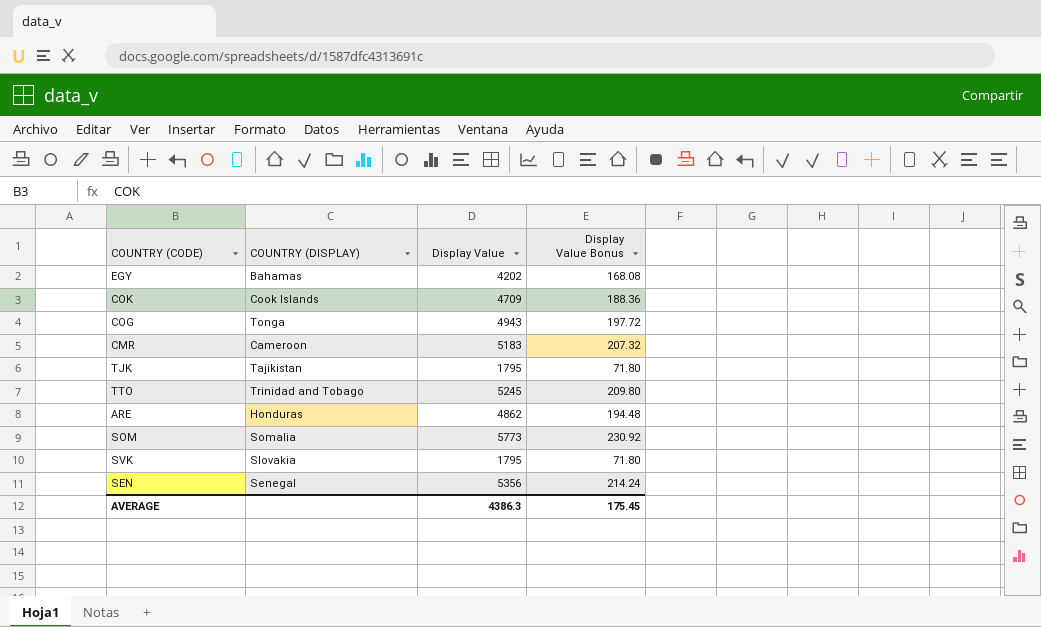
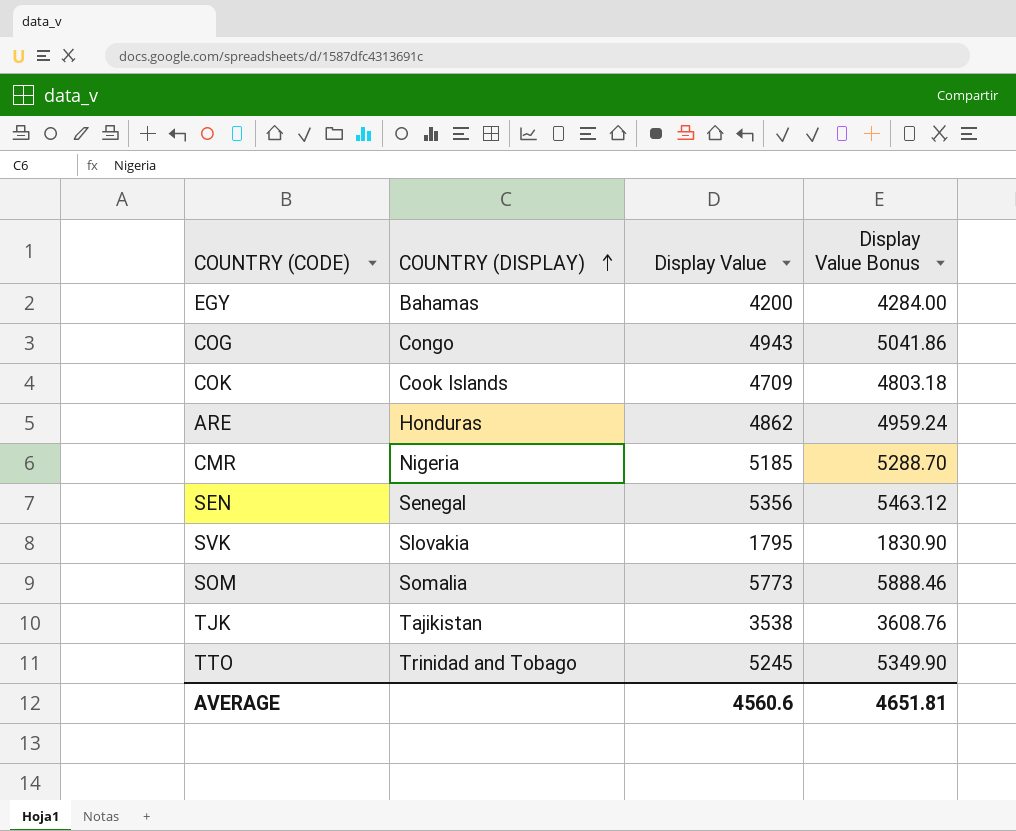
row order: none -> COUNTRY (DISPLAY) ascending
column Display Value Bonus | formula: [Display Value] * 0.04 -> [Display Value] * 1.02
EGY | Display Value: 4202 -> 4200
COG | COUNTRY (DISPLAY): Tonga -> Congo
CMR | COUNTRY (DISPLAY): Cameroon -> Nigeria
CMR | Display Value: 5183 -> 5185
TJK | Display Value: 1795 -> 3538
AVERAGE | Display Value: 4386.3 -> 4560.6
AVERAGE | Display Value Bonus: 175.45 -> 4651.81

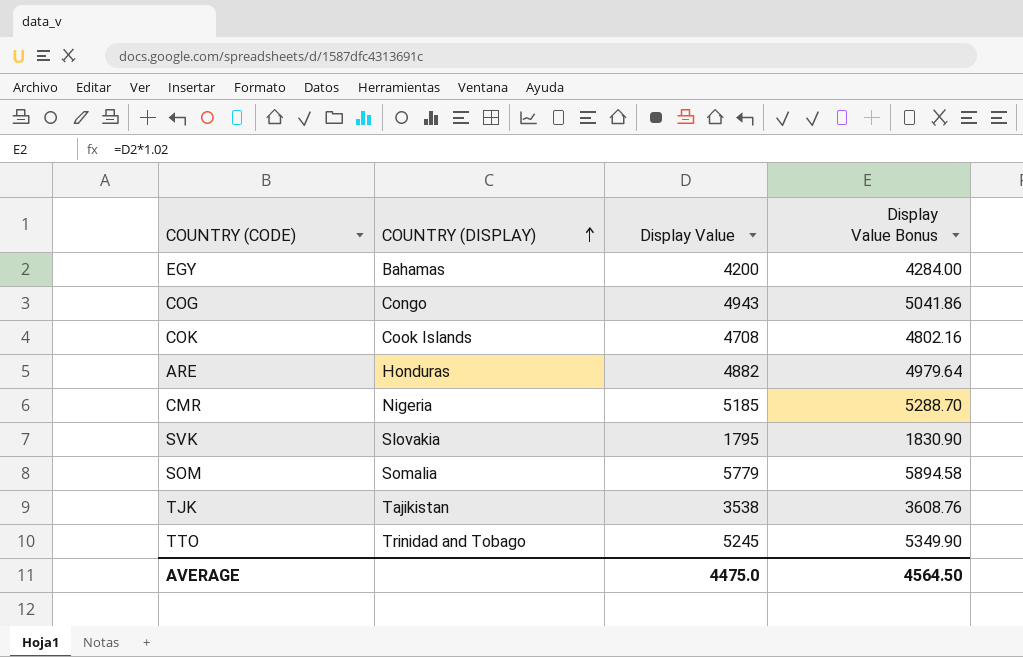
row SEN: Senegal | 5356 | 5463.12 -> none
COK | Display Value: 4709 -> 4708
COK | Display Value Bonus: 4803.18 -> 4802.16
ARE | Display Value: 4862 -> 4882
ARE | Display Value Bonus: 4959.24 -> 4979.64
SOM | Display Value: 5773 -> 5779
SOM | Display Value Bonus: 5888.46 -> 5894.58
AVERAGE | Display Value: 4560.6 -> 4475.0
AVERAGE | Display Value Bonus: 4651.81 -> 4564.50

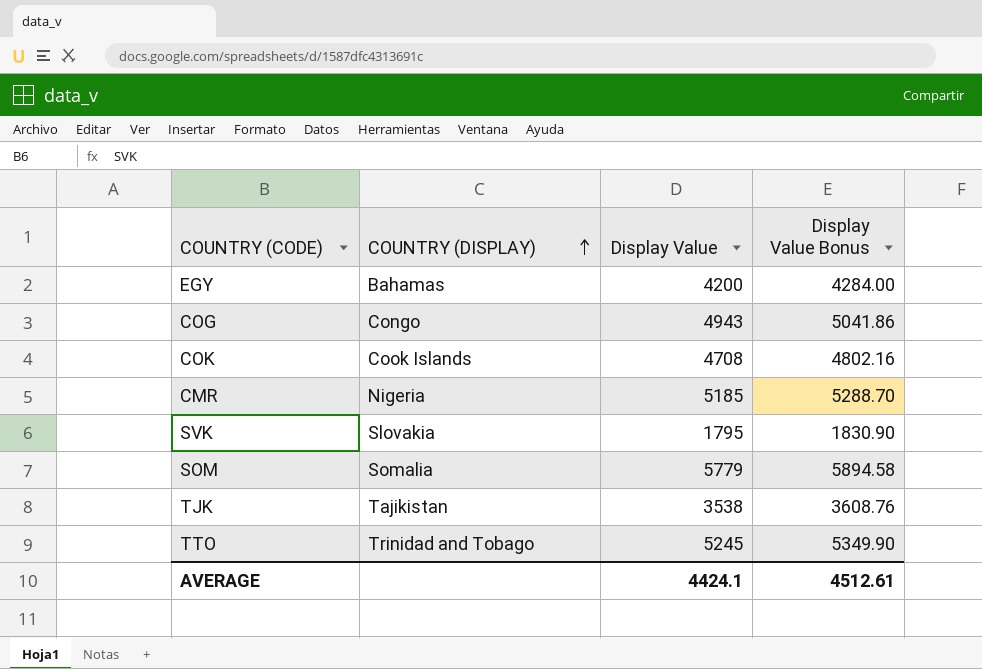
row ARE: Honduras | 4882 | 4979.64 -> none
AVERAGE | Display Value: 4475.0 -> 4424.1
AVERAGE | Display Value Bonus: 4564.50 -> 4512.61

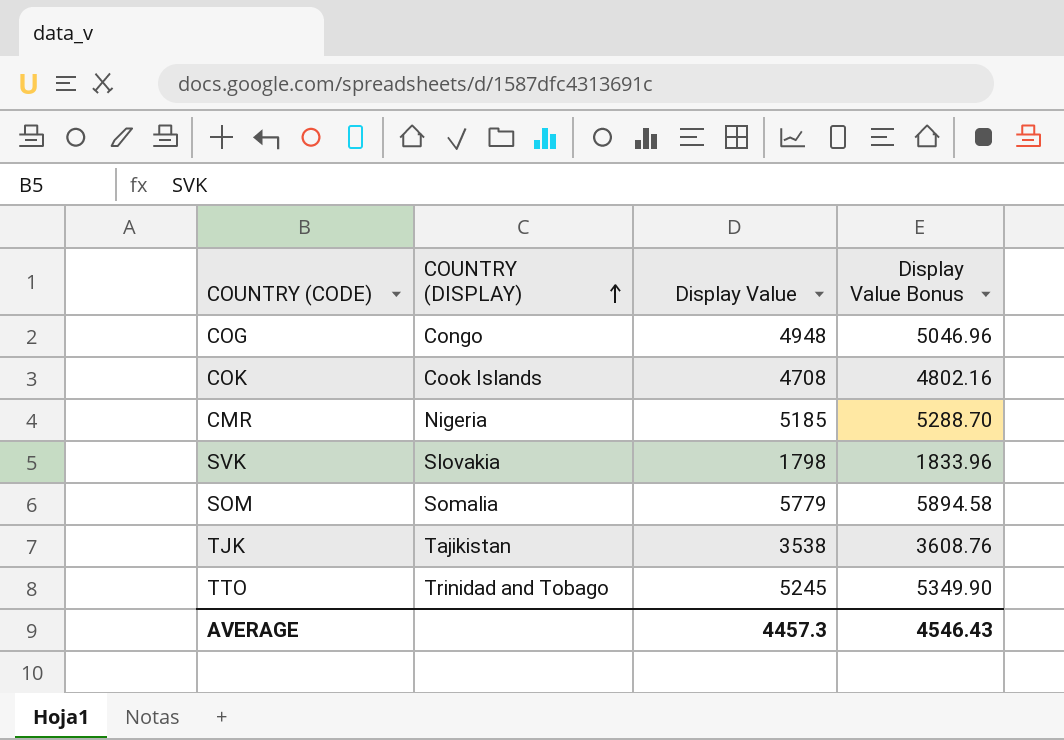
row EGY: Bahamas | 4200 | 4284.00 -> none
COG | Display Value: 4943 -> 4948
COG | Display Value Bonus: 5041.86 -> 5046.96
SVK | Display Value: 1795 -> 1798
SVK | Display Value Bonus: 1830.90 -> 1833.96
AVERAGE | Display Value: 4424.1 -> 4457.3
AVERAGE | Display Value Bonus: 4512.61 -> 4546.43

